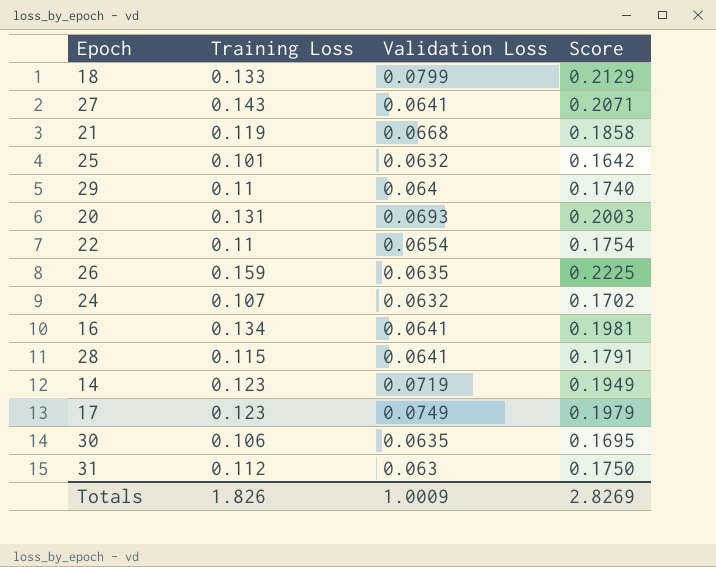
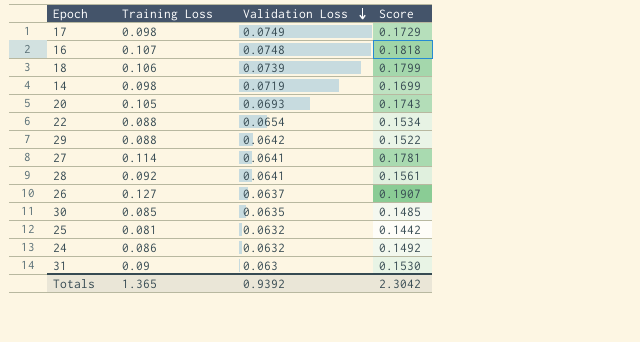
row order: none -> Validation Loss descending
row 21: 0.119 | 0.0668 | 0.1858 -> none
17 | Training Loss: 0.123 -> 0.098
17 | Score: 0.1979 -> 0.1729
16 | Training Loss: 0.134 -> 0.107
16 | Validation Loss: 0.0641 -> 0.0748
16 | Score: 0.1981 -> 0.1818
18 | Training Loss: 0.133 -> 0.106
18 | Validation Loss: 0.0799 -> 0.0739
18 | Score: 0.2129 -> 0.1799
14 | Training Loss: 0.123 -> 0.098
14 | Score: 0.1949 -> 0.1699
20 | Training Loss: 0.131 -> 0.105
20 | Score: 0.2003 -> 0.1743
22 | Training Loss: 0.11 -> 0.088
22 | Score: 0.1754 -> 0.1534
29 | Training Loss: 0.11 -> 0.088
29 | Validation Loss: 0.064 -> 0.0642
29 | Score: 0.1740 -> 0.1522
27 | Training Loss: 0.143 -> 0.114
27 | Score: 0.2071 -> 0.1781
28 | Training Loss: 0.115 -> 0.092
28 | Score: 0.1791 -> 0.1561
26 | Training Loss: 0.159 -> 0.127
26 | Validation Loss: 0.0635 -> 0.0637
26 | Score: 0.2225 -> 0.1907
30 | Training Loss: 0.106 -> 0.085
30 | Score: 0.1695 -> 0.1485
25 | Training Loss: 0.101 -> 0.081
25 | Score: 0.1642 -> 0.1442
24 | Training Loss: 0.107 -> 0.086
24 | Score: 0.1702 -> 0.1492
31 | Training Loss: 0.112 -> 0.09
31 | Score: 0.1750 -> 0.1530
Totals | Training Loss: 1.826 -> 1.365
Totals | Validation Loss: 1.0009 -> 0.9392
Totals | Score: 2.8269 -> 2.3042

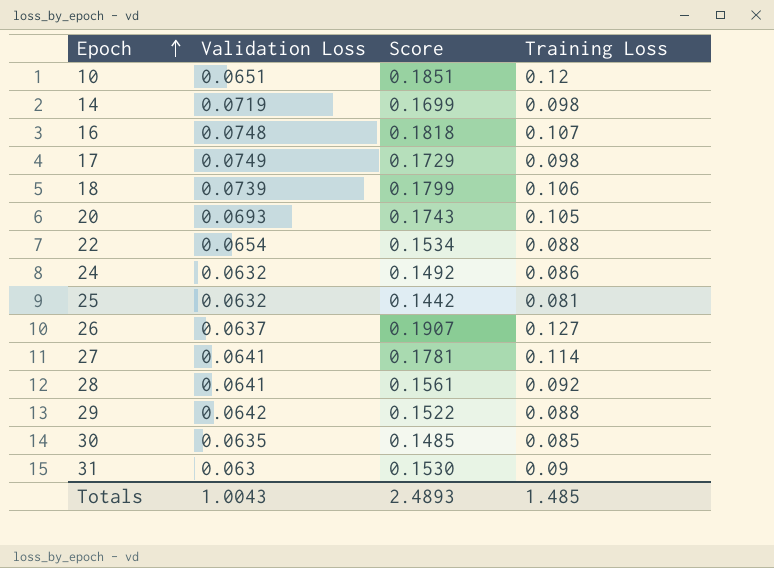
row order: Validation Loss descending -> Epoch ascending
column Training Loss | position: 2 -> 4
row 10: none -> 0.0651 | 0.1851 | 0.12
Totals | Validation Loss: 0.9392 -> 1.0043
Totals | Score: 2.3042 -> 2.4893
Totals | Training Loss: 1.365 -> 1.485

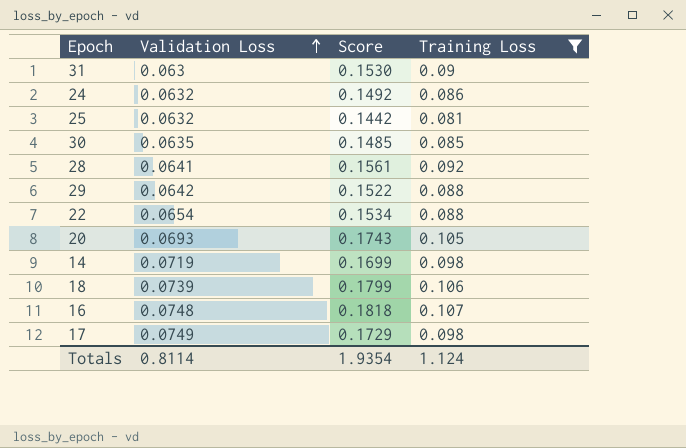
filter: none -> Training Loss <= 0.107
row order: Epoch ascending -> Validation Loss ascending
Totals | Validation Loss: 1.0043 -> 0.8114
Totals | Score: 2.4893 -> 1.9354
Totals | Training Loss: 1.485 -> 1.124

